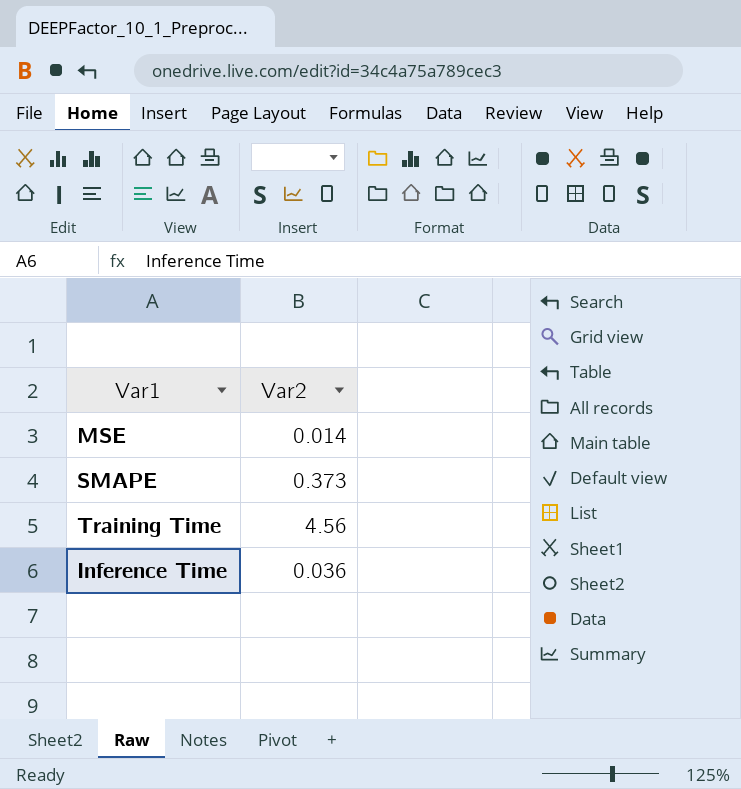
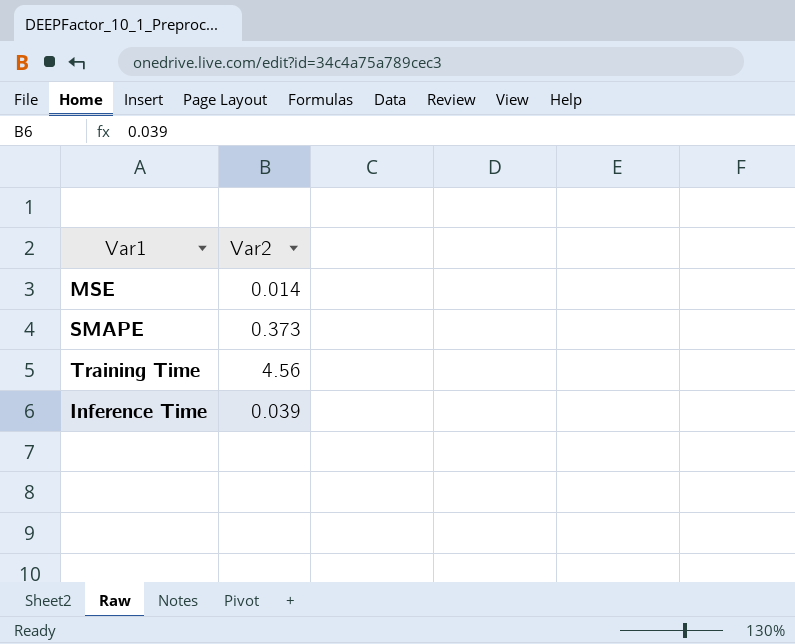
Inference Time | Var2: 0.036 -> 0.039

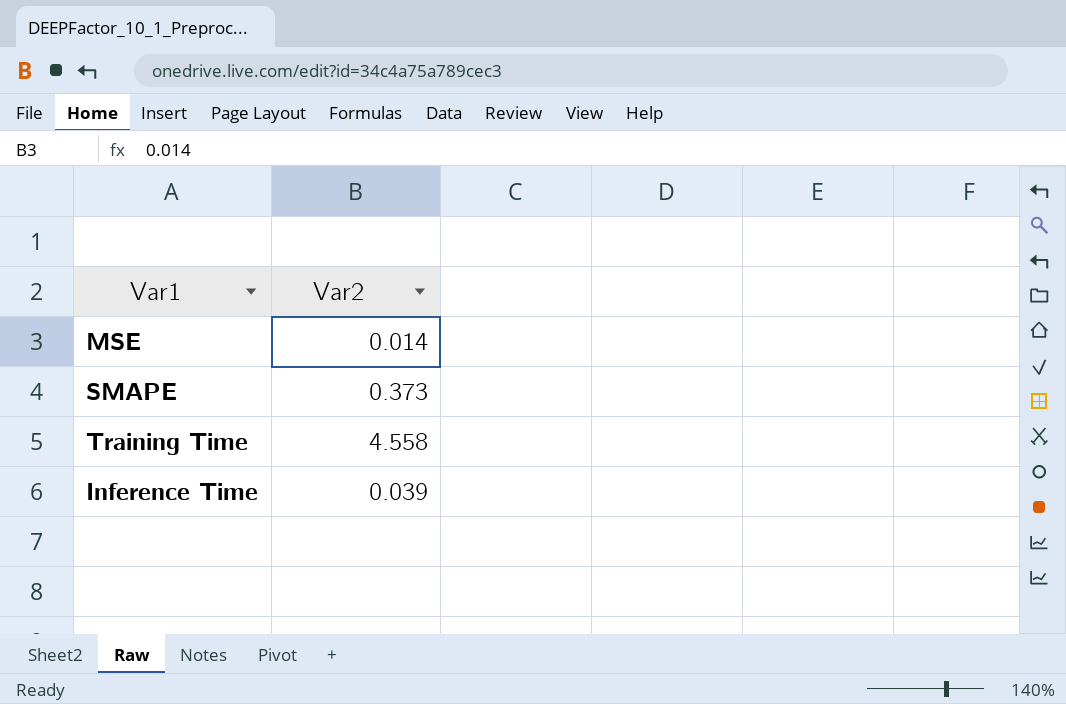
Training Time | Var2: 4.56 -> 4.558

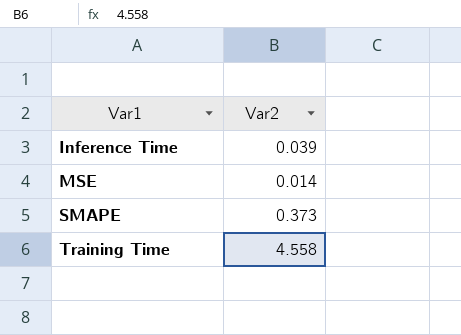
row order: none -> Var1 ascending

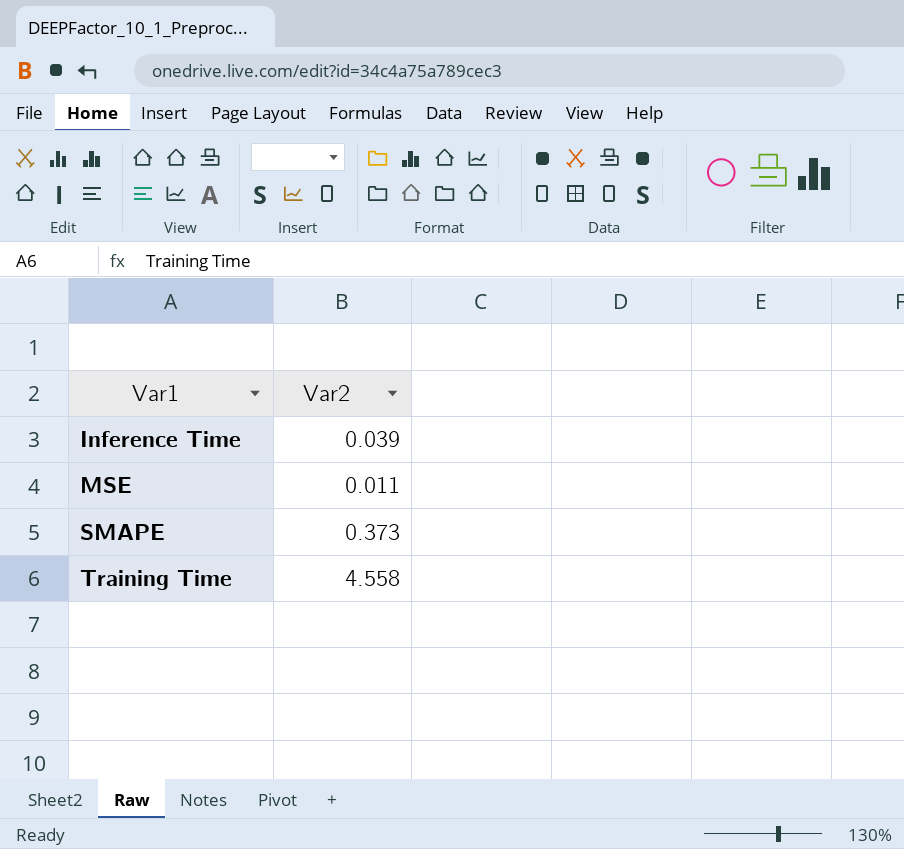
MSE | Var2: 0.014 -> 0.011

